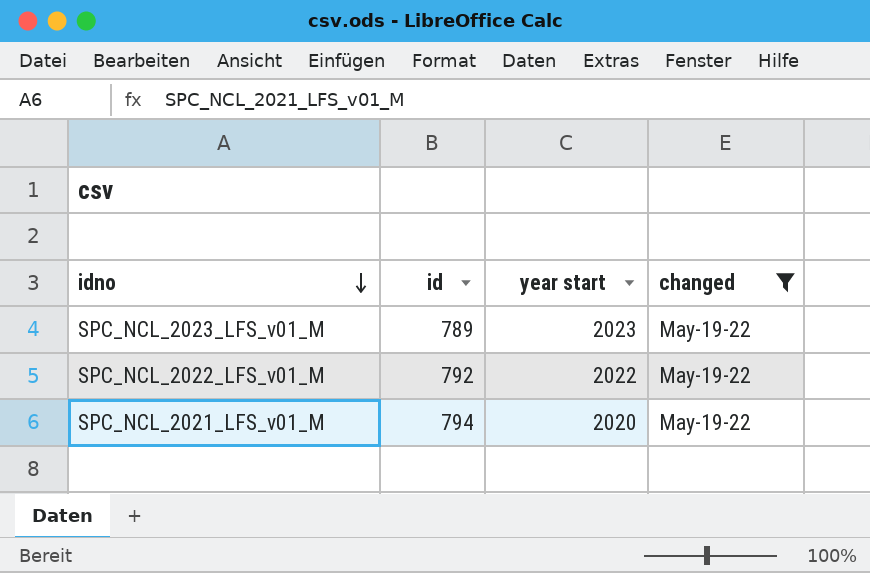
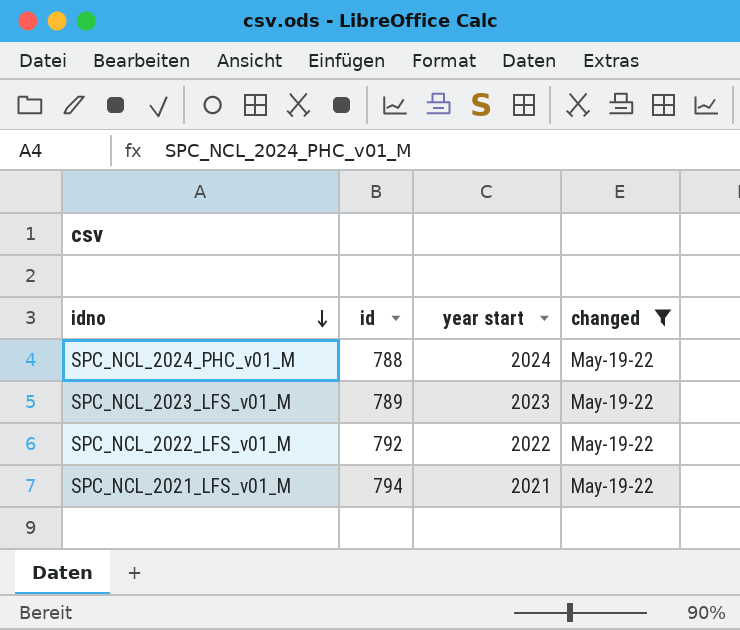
row SPC_NCL_2024_PHC_v01_M: none -> 788 | 2024 | May-19-22
SPC_NCL_2021_LFS_v01_M | year start: 2020 -> 2021

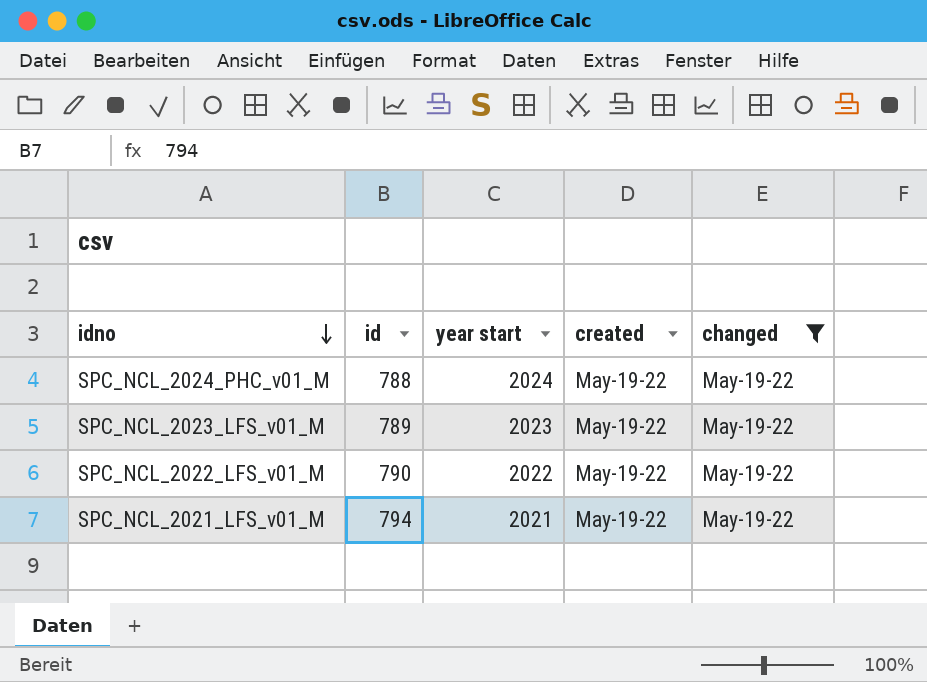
column created | position: none -> 4
SPC_NCL_2022_LFS_v01_M | id: 792 -> 790

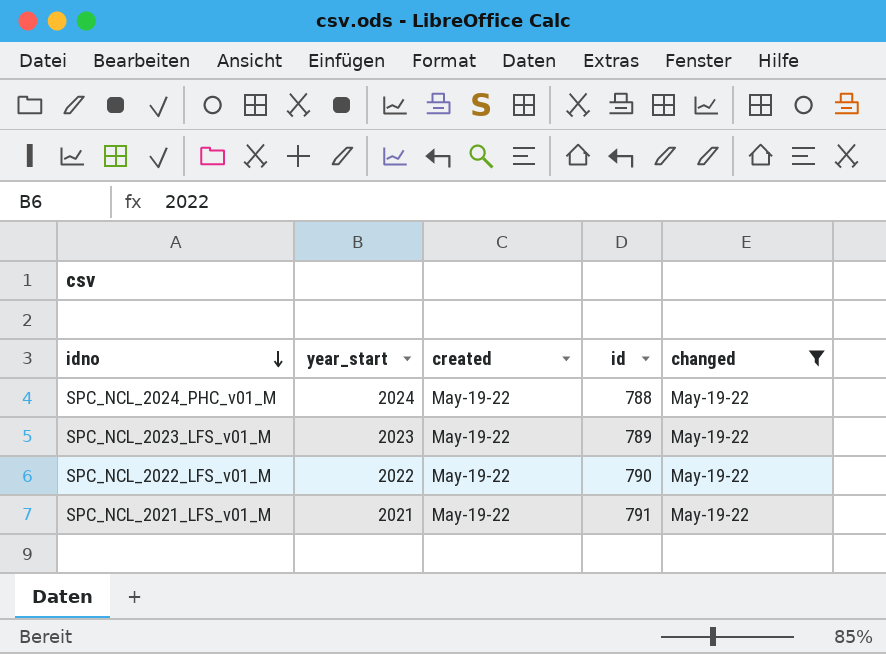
column name: year start -> year_start
column id | position: 2 -> 4
SPC_NCL_2021_LFS_v01_M | id: 794 -> 791

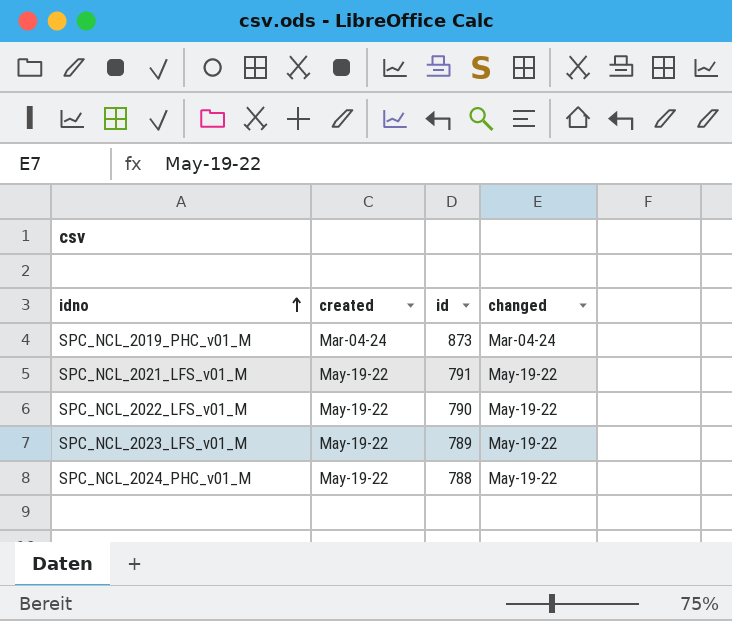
filter: changed = May-19-22 -> none
row order: idno descending -> idno ascending
column year_start | position: 2 -> none

